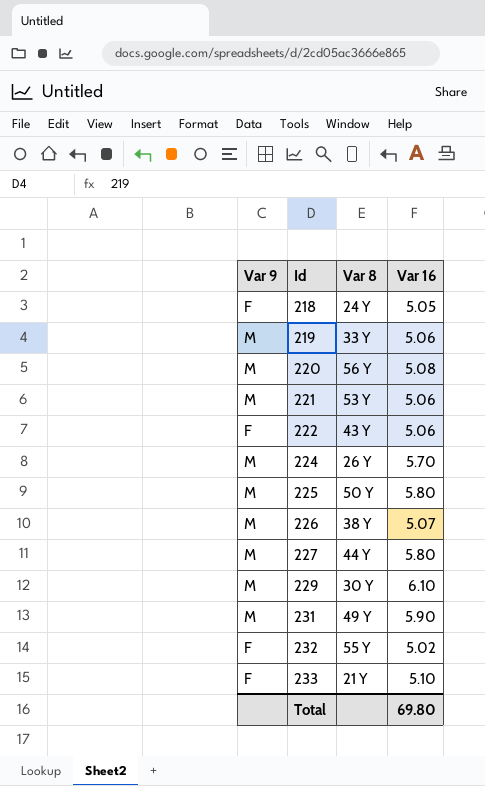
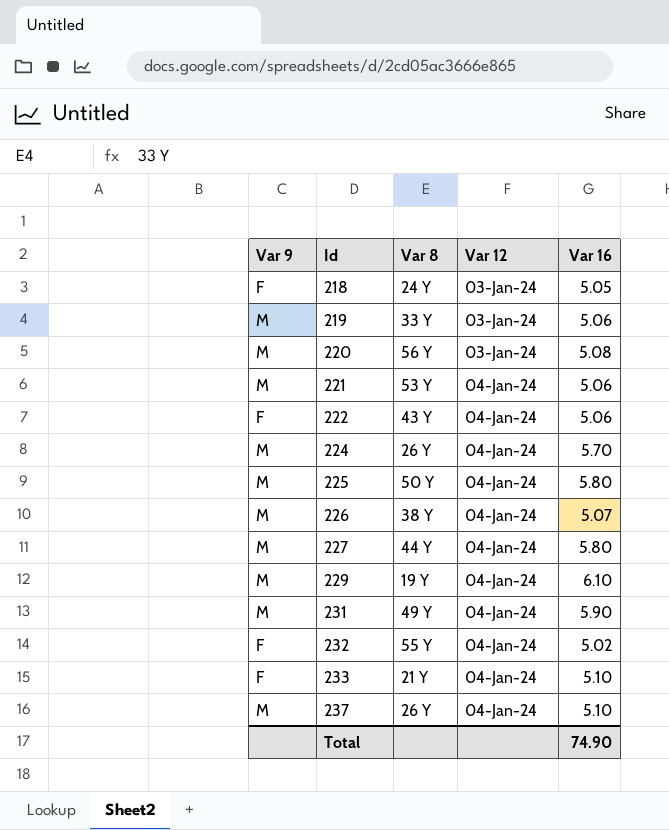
column Var 12 | position: none -> 4
229 | Var 8: 30 Y -> 19 Y
row 237: none -> M | 26 Y | 04-Jan-24 | 5.10
Total | Var 16: 69.80 -> 74.90

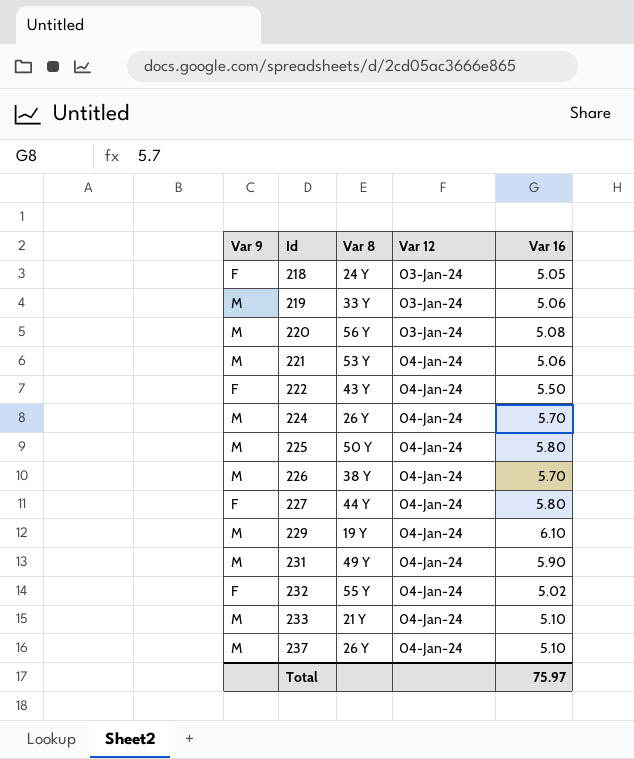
222 | Var 16: 5.06 -> 5.50
226 | Var 16: 5.07 -> 5.70
227 | Var 9: M -> F
233 | Var 9: F -> M
Total | Var 16: 74.90 -> 75.97

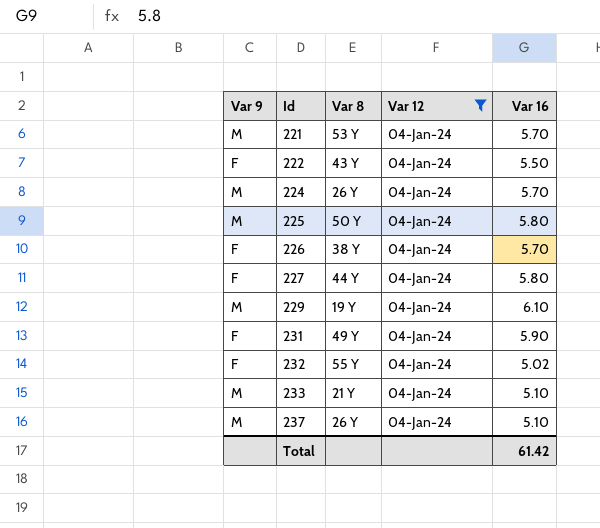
filter: none -> Var 12 = 04-Jan-24
221 | Var 16: 5.06 -> 5.70
226 | Var 9: M -> F
231 | Var 9: M -> F
Total | Var 16: 75.97 -> 61.42

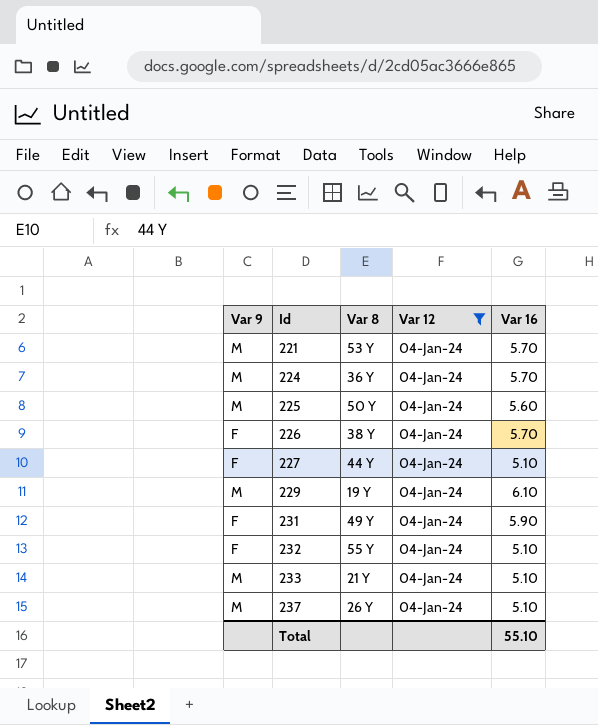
row 222: F | 43 Y | 04-Jan-24 | 5.50 -> none
224 | Var 8: 26 Y -> 36 Y
225 | Var 16: 5.80 -> 5.60
227 | Var 16: 5.80 -> 5.10
232 | Var 16: 5.02 -> 5.10
Total | Var 16: 61.42 -> 55.10

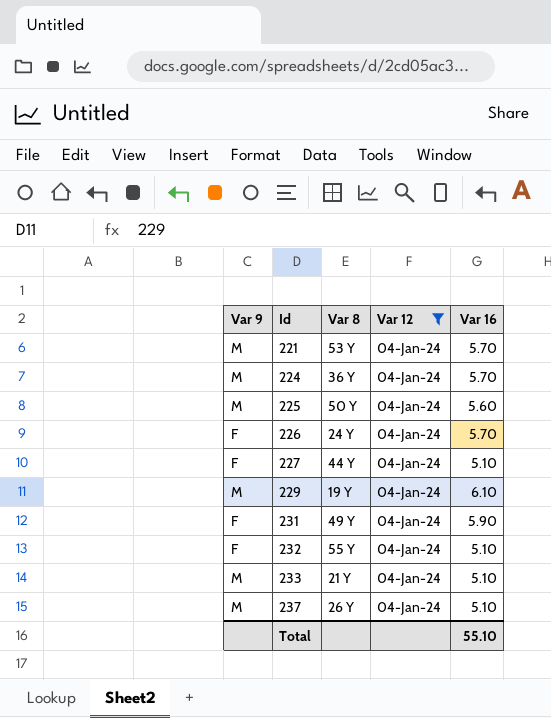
226 | Var 8: 38 Y -> 24 Y

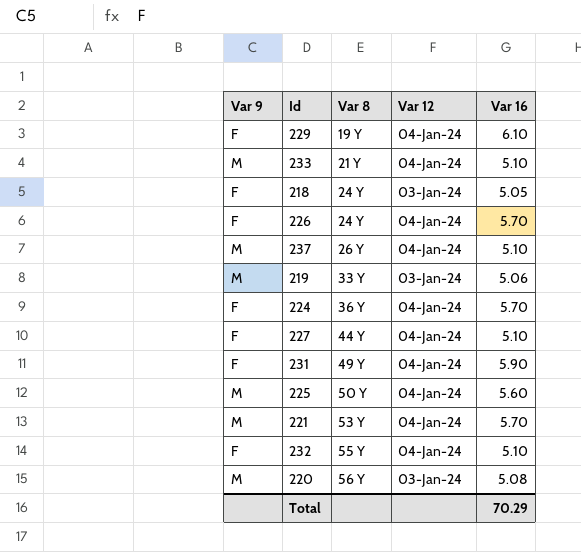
filter: Var 12 = 04-Jan-24 -> none
row order: Id ascending -> Var 8 ascending
229 | Var 9: M -> F
224 | Var 9: M -> F
Total | Var 16: 55.10 -> 70.29

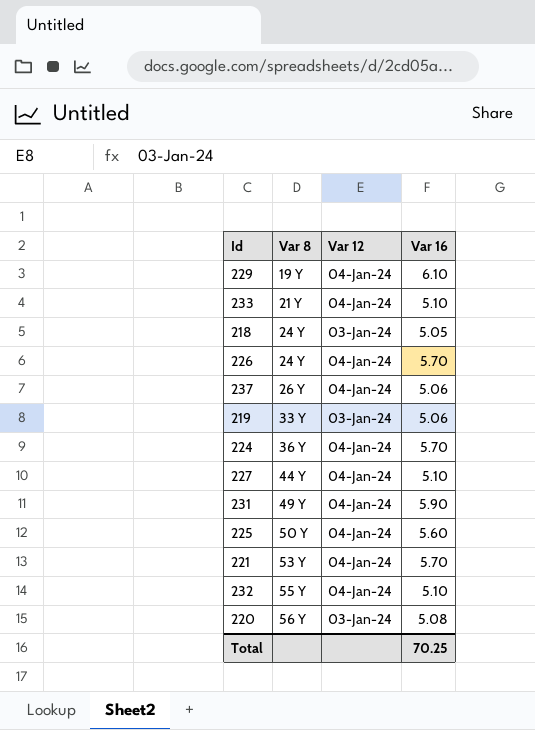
column Var 9 | position: 1 -> none
237 | Var 16: 5.10 -> 5.06
Total | Var 16: 70.29 -> 70.25

